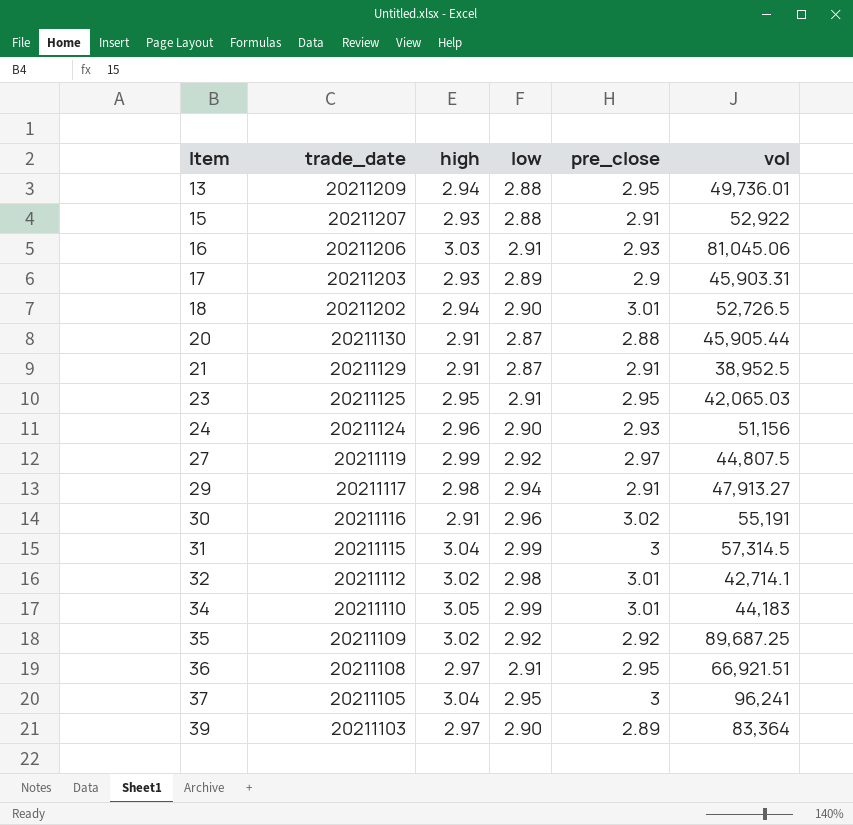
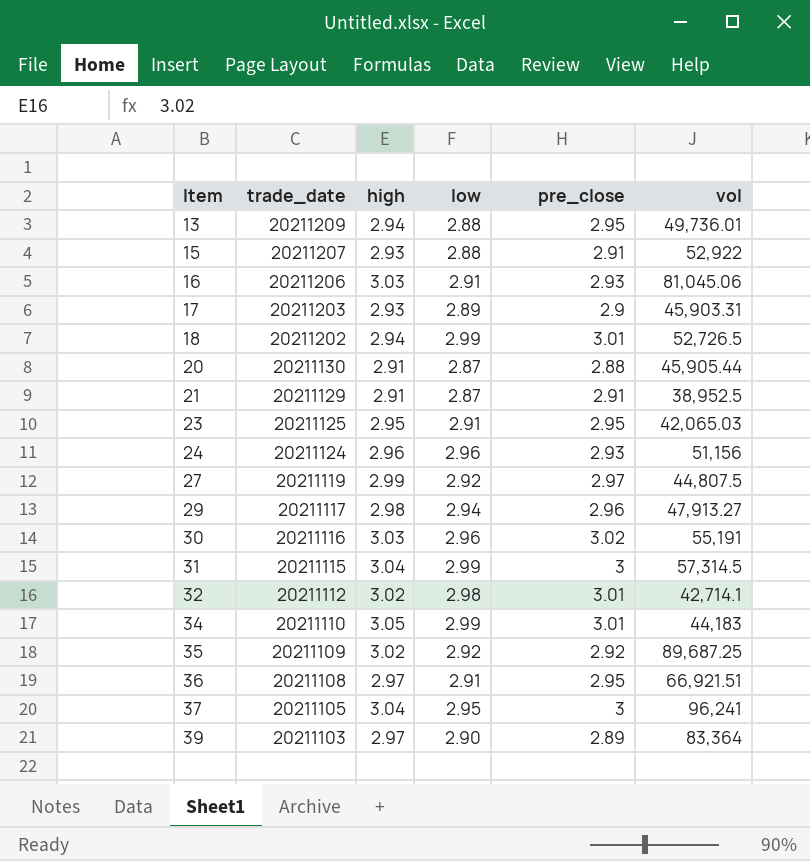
18 | low: 2.90 -> 2.99
24 | low: 2.90 -> 2.96
29 | pre_close: 2.91 -> 2.96
30 | high: 2.91 -> 3.03

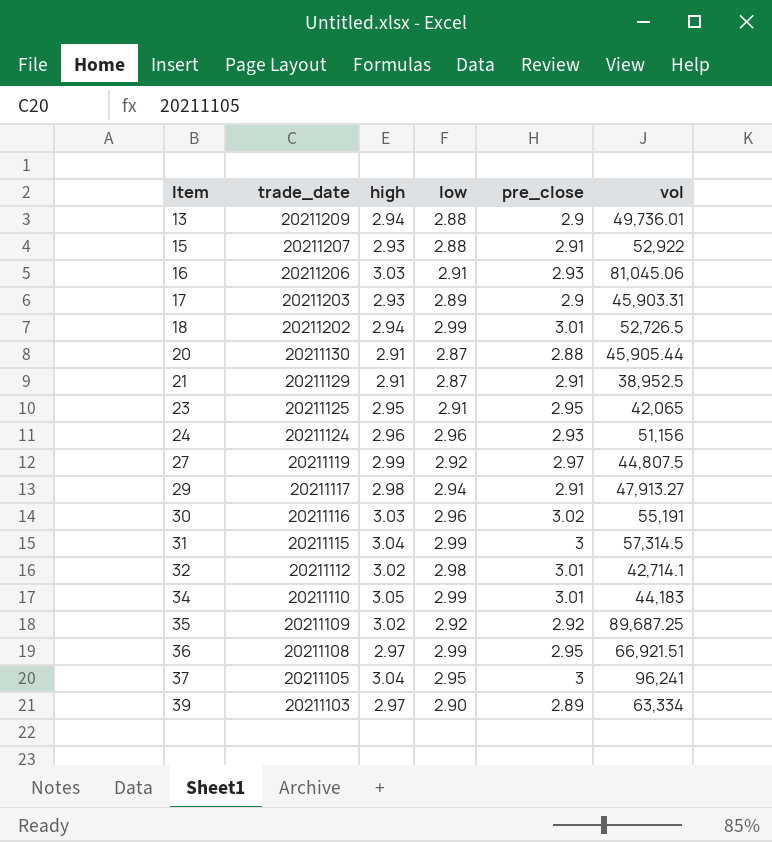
13 | pre_close: 2.95 -> 2.9
23 | vol: 42,065.03 -> 42,065
29 | pre_close: 2.96 -> 2.91
36 | low: 2.91 -> 2.99
39 | vol: 83,364 -> 63,334

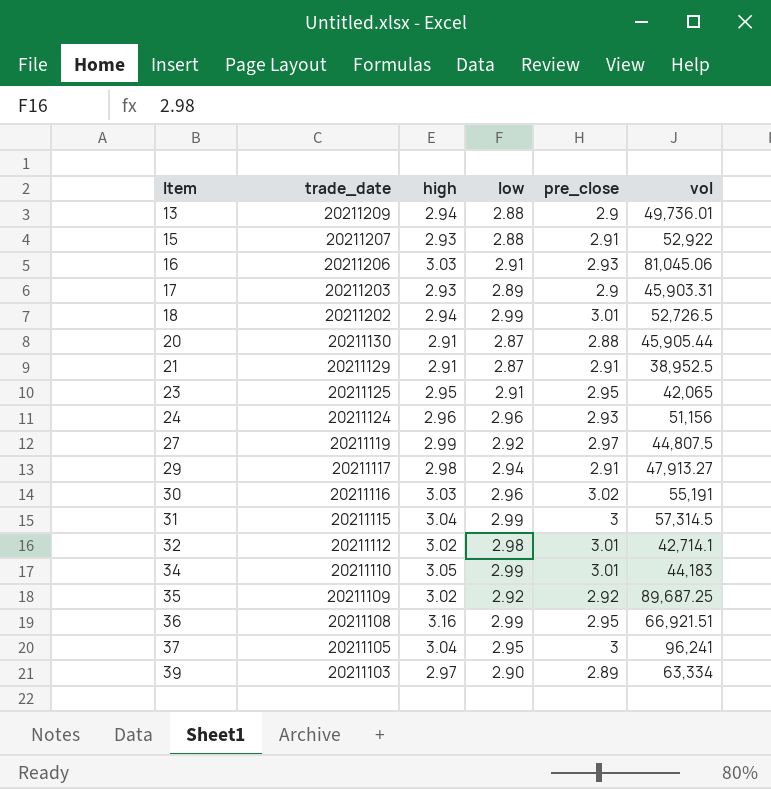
36 | high: 2.97 -> 3.16

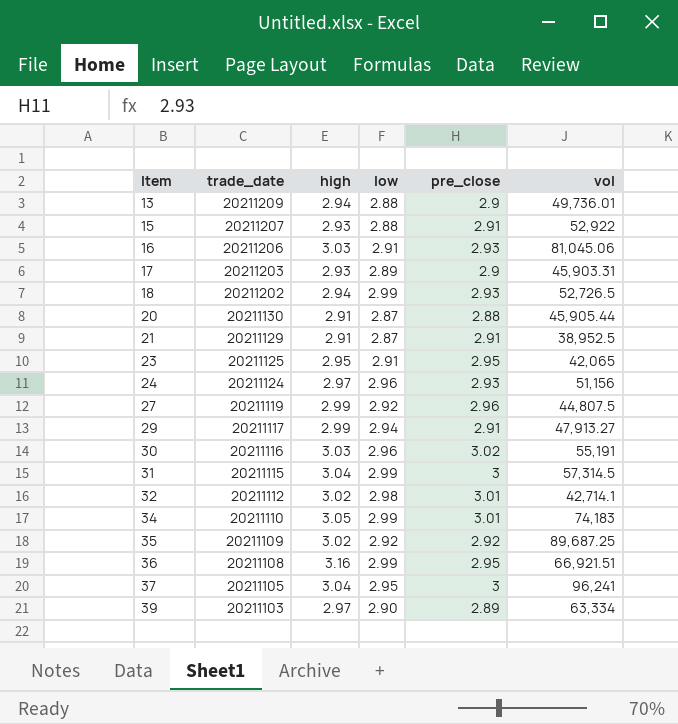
18 | pre_close: 3.01 -> 2.93
24 | high: 2.96 -> 2.97
27 | pre_close: 2.97 -> 2.96
29 | high: 2.98 -> 2.99
34 | vol: 44,183 -> 74,183

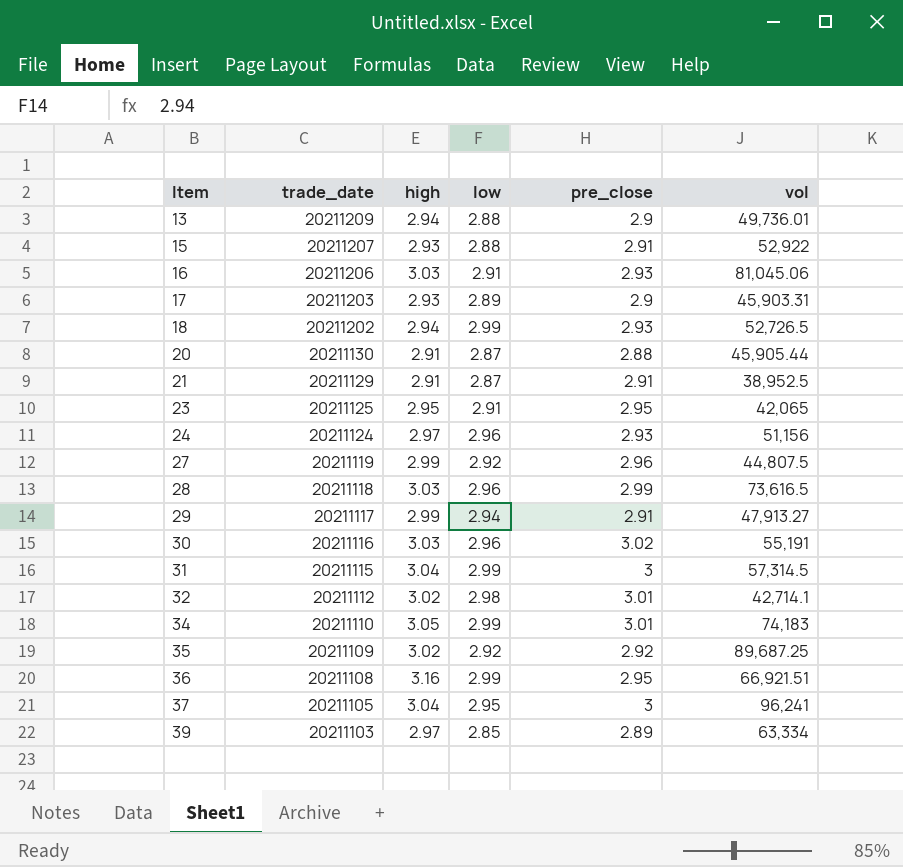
row 28: none -> 20211118 | 3.03 | 2.96 | 2.99 | 73,616.5
39 | low: 2.90 -> 2.85

